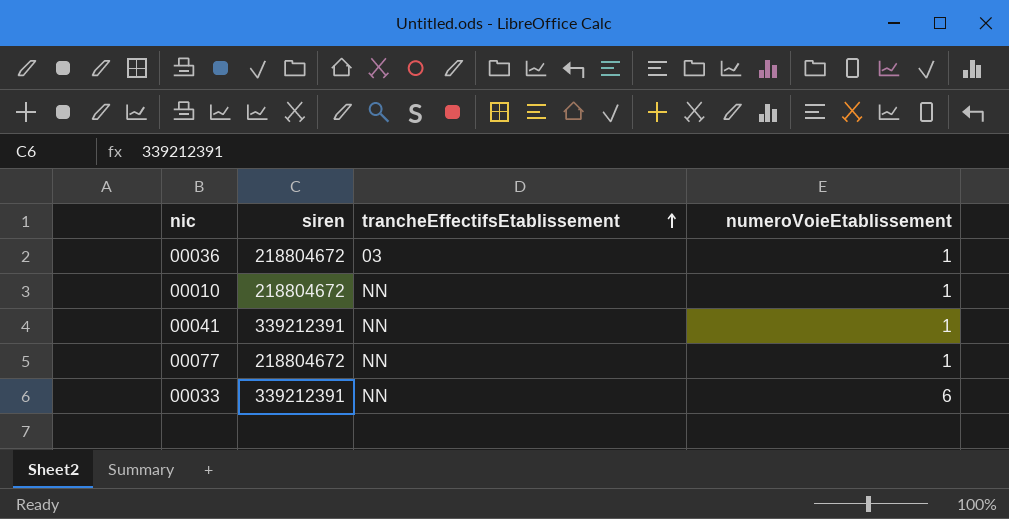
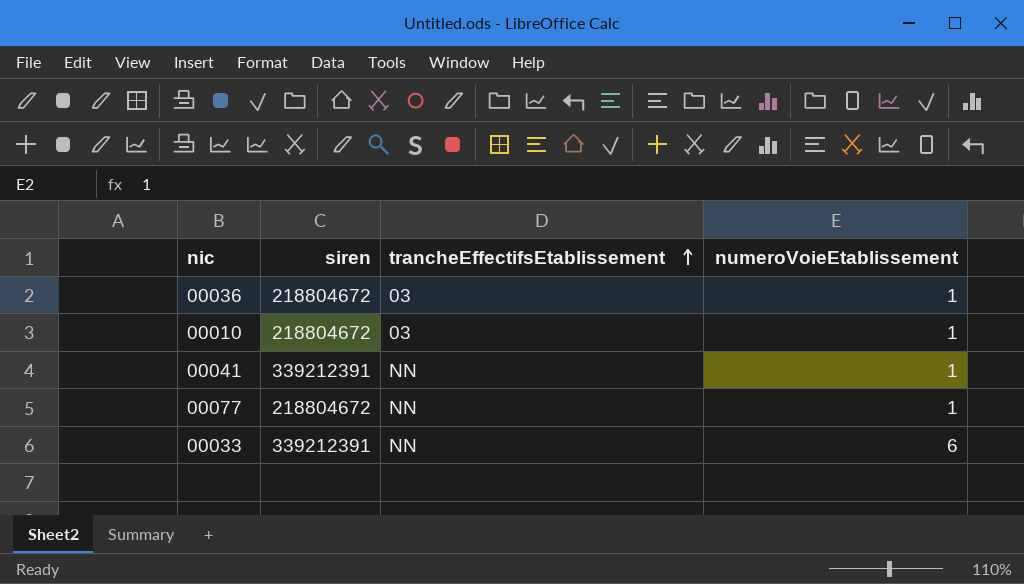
00010 | trancheEffectifsEtablissement: NN -> 03

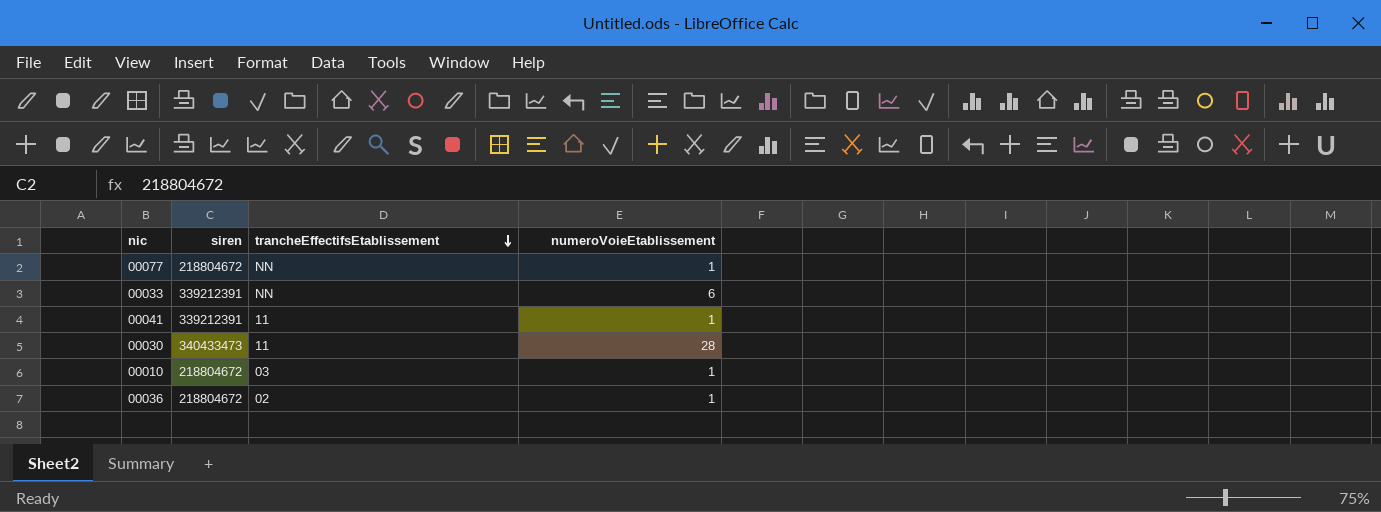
row order: trancheEffectifsEtablissement ascending -> trancheEffectifsEtablissement descending
00041 | trancheEffectifsEtablissement: NN -> 11
row 00030: none -> 340433473 | 11 | 28
00036 | trancheEffectifsEtablissement: 03 -> 02

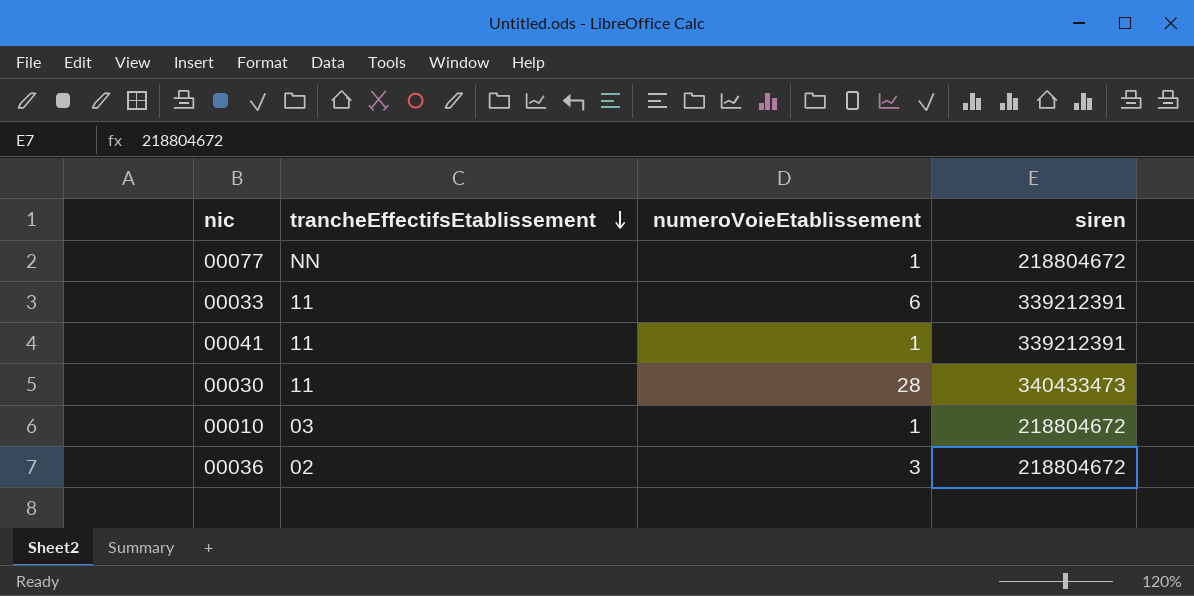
column siren | position: 2 -> 4
00033 | trancheEffectifsEtablissement: NN -> 11
00036 | numeroVoieEtablissement: 1 -> 3

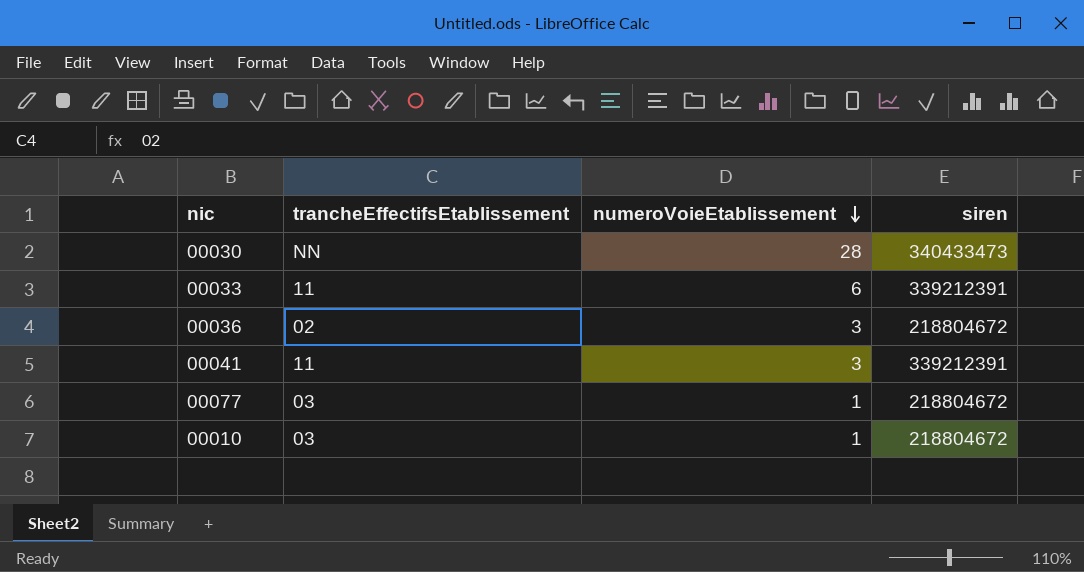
row order: trancheEffectifsEtablissement descending -> numeroVoieEtablissement descending
00030 | trancheEffectifsEtablissement: 11 -> NN
00041 | numeroVoieEtablissement: 1 -> 3
00077 | trancheEffectifsEtablissement: NN -> 03

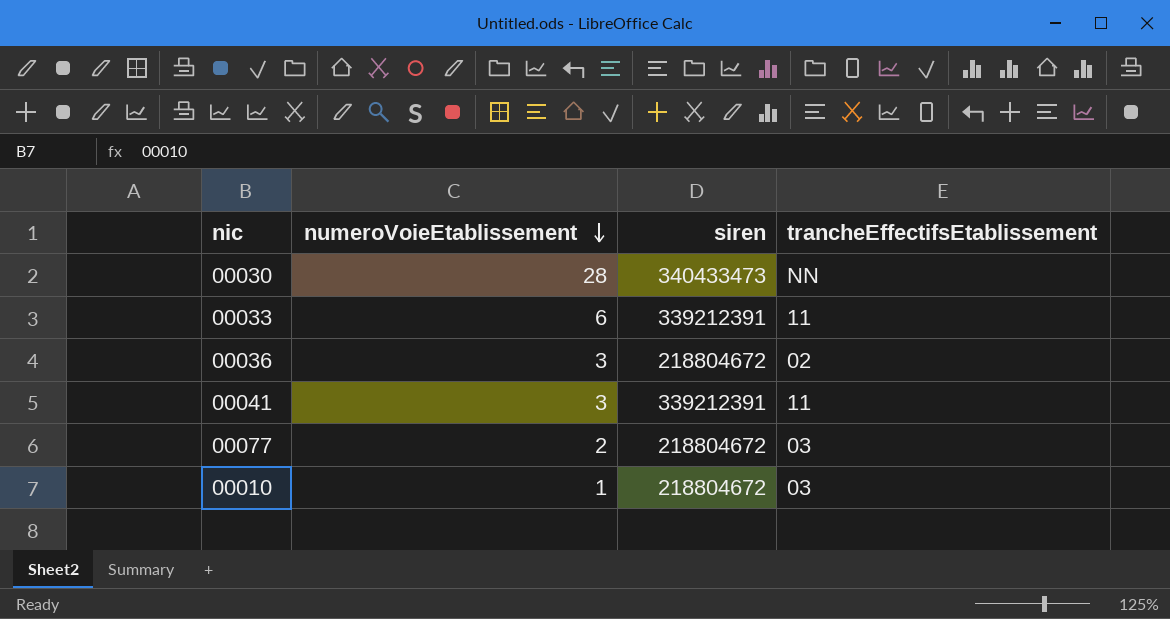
column trancheEffectifsEtablissement | position: 2 -> 4
00077 | numeroVoieEtablissement: 1 -> 2

